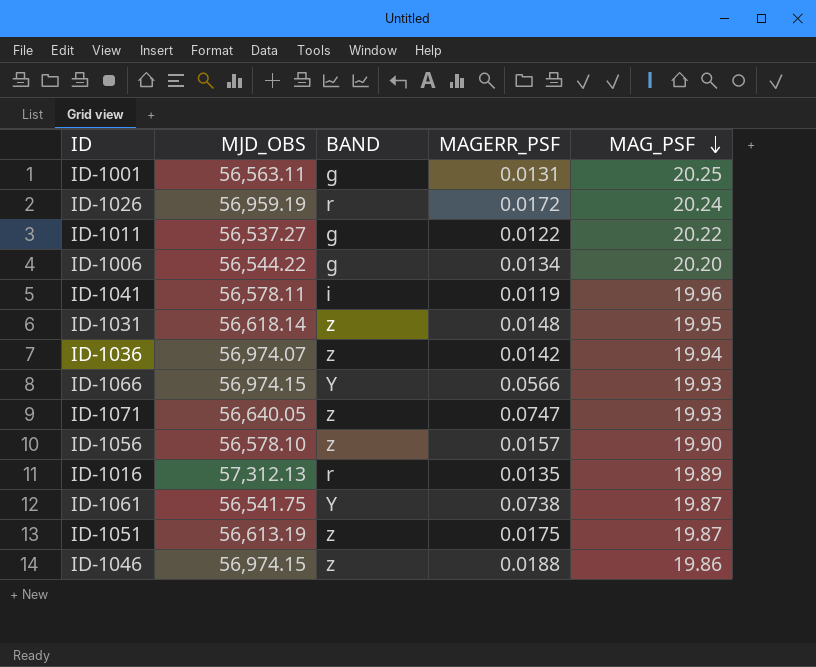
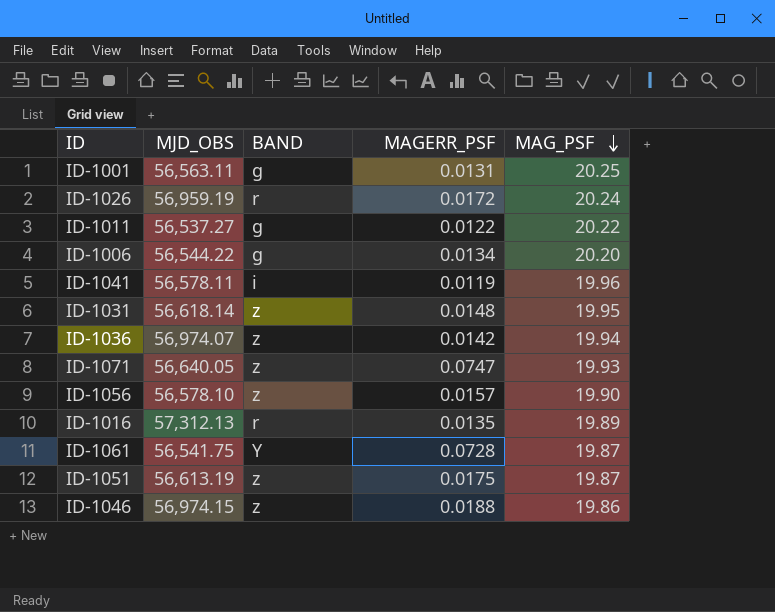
row ID-1066: 56,974.15 | Y | 0.0566 | 19.93 -> none
ID-1061 | MAGERR_PSF: 0.0738 -> 0.0728

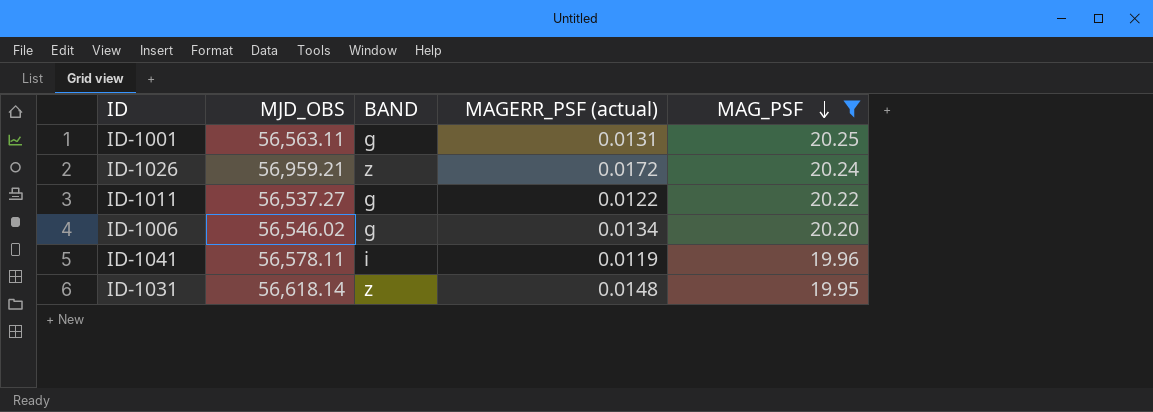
filter: none -> MAG_PSF >= 19.95
column name: MAGERR_PSF -> MAGERR_PSF (actual)
ID-1026 | MJD_OBS: 56,959.19 -> 56,959.21
ID-1026 | BAND: r -> z
ID-1006 | MJD_OBS: 56,544.22 -> 56,546.02

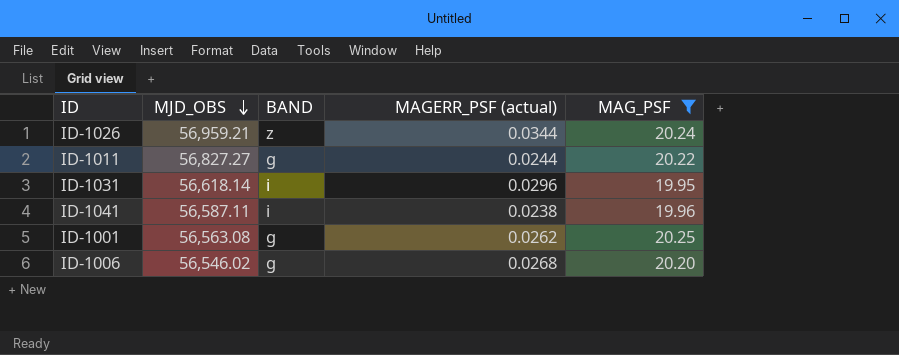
row order: MAG_PSF descending -> MJD_OBS descending
ID-1026 | MAGERR_PSF (actual): 0.0172 -> 0.0344
ID-1011 | MJD_OBS: 56,537.27 -> 56,827.27
ID-1011 | MAGERR_PSF (actual): 0.0122 -> 0.0244
ID-1031 | BAND: z -> i
ID-1031 | MAGERR_PSF (actual): 0.0148 -> 0.0296
ID-1041 | MJD_OBS: 56,578.11 -> 56,587.11
ID-1041 | MAGERR_PSF (actual): 0.0119 -> 0.0238
ID-1001 | MJD_OBS: 56,563.11 -> 56,563.08
ID-1001 | MAGERR_PSF (actual): 0.0131 -> 0.0262
ID-1006 | MAGERR_PSF (actual): 0.0134 -> 0.0268

